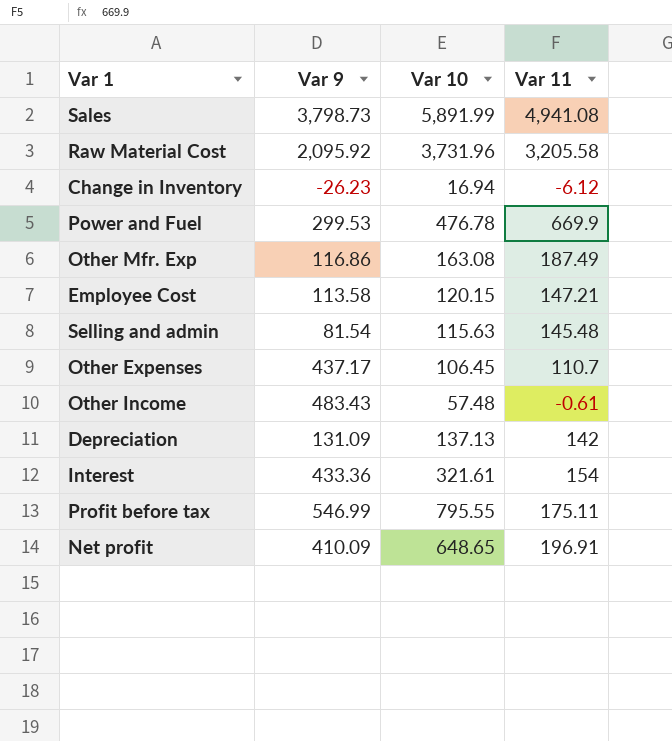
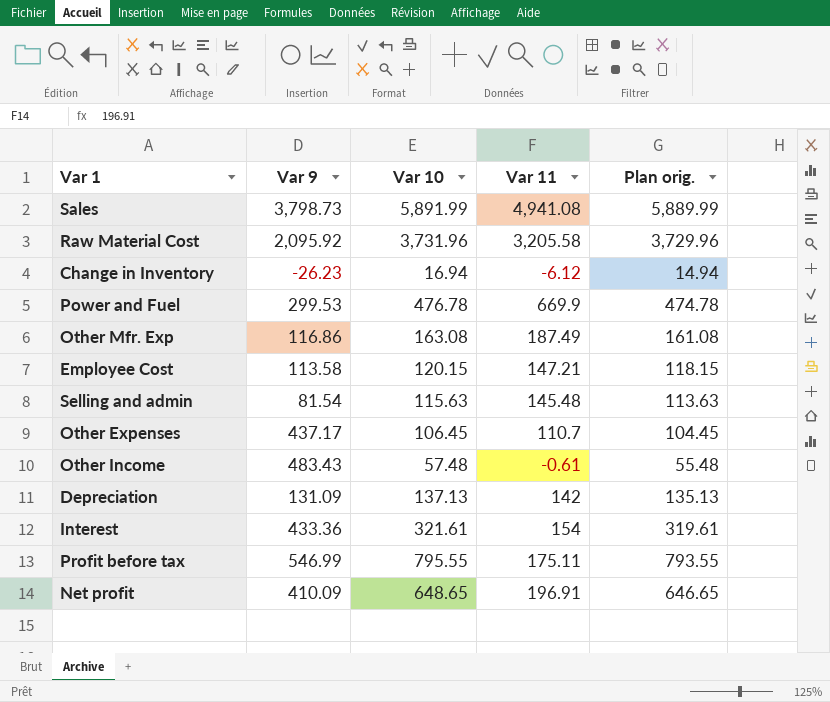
column Plan orig. | formula: none -> [Var 10] - 2

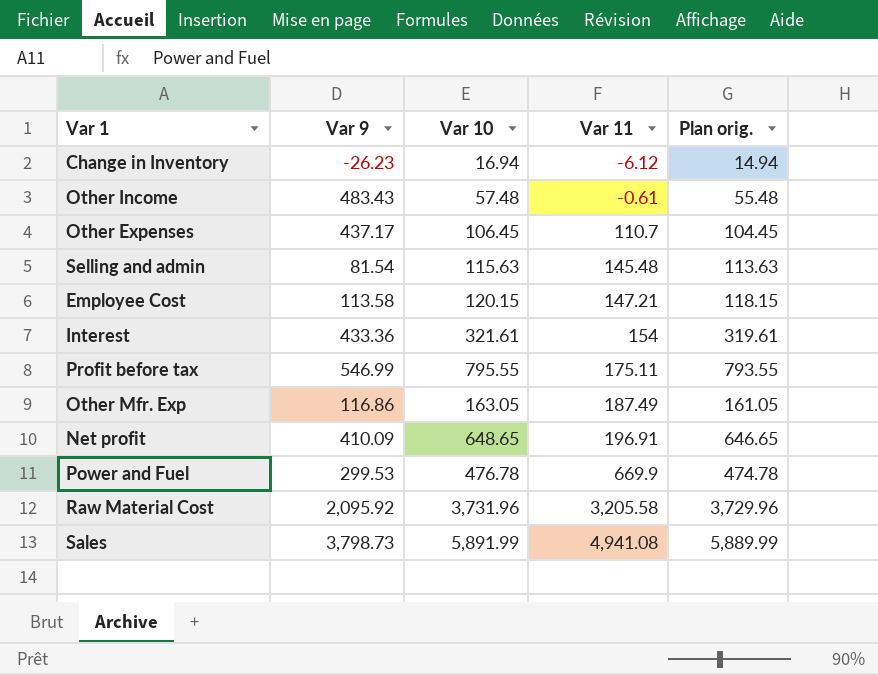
row order: none -> Var 11 ascending
row Depreciation: 131.09 | 137.13 | 142 | 135.13 -> none
Other Mfr. Exp | Var 10: 163.08 -> 163.05
Other Mfr. Exp | Plan orig.: 161.08 -> 161.05

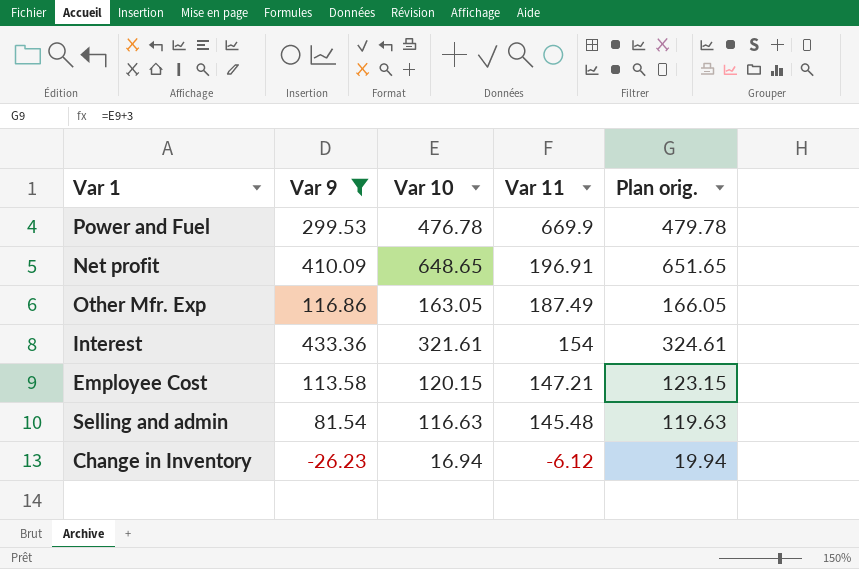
filter: none -> Var 9 <= 433.36
row order: Var 11 ascending -> Var 11 descending
column Plan orig. | formula: [Var 10] - 2 -> [Var 10] + 3
Selling and admin | Var 10: 115.63 -> 116.63

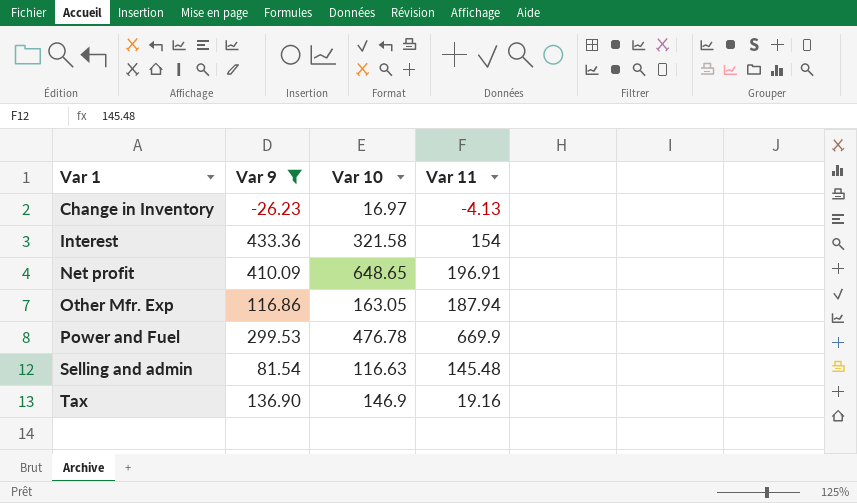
row order: Var 11 descending -> Var 1 ascending
column Plan orig. | formula: [Var 10] + 3 -> none
row Employee Cost: 113.58 | 120.15 | 147.21 | 123.15 -> none
Change in Inventory | Var 10: 16.94 -> 16.97
Change in Inventory | Var 11: -6.12 -> -4.13
Interest | Var 10: 321.61 -> 321.58
Other Mfr. Exp | Var 11: 187.49 -> 187.94
row Tax: none -> 136.90 | 146.9 | 19.16

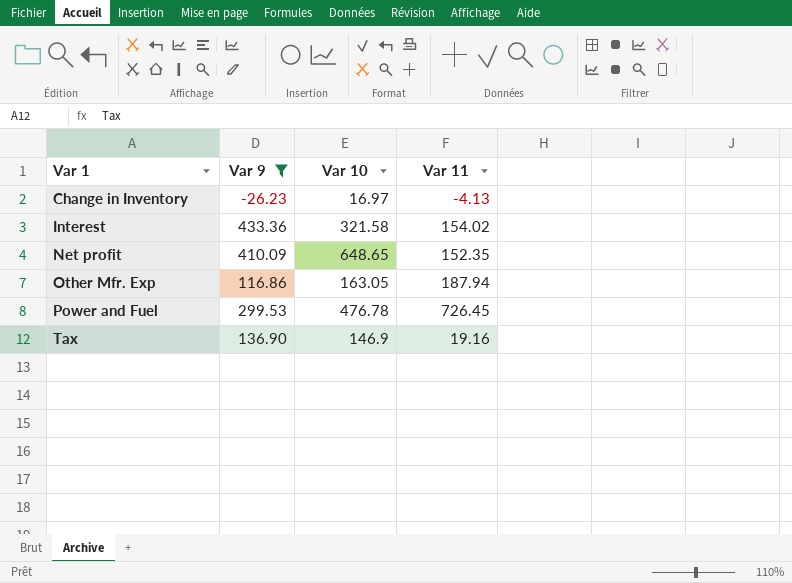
row Selling and admin: 81.54 | 116.63 | 145.48 -> none
Interest | Var 11: 154 -> 154.02
Net profit | Var 11: 196.91 -> 152.35
Power and Fuel | Var 11: 669.9 -> 726.45

